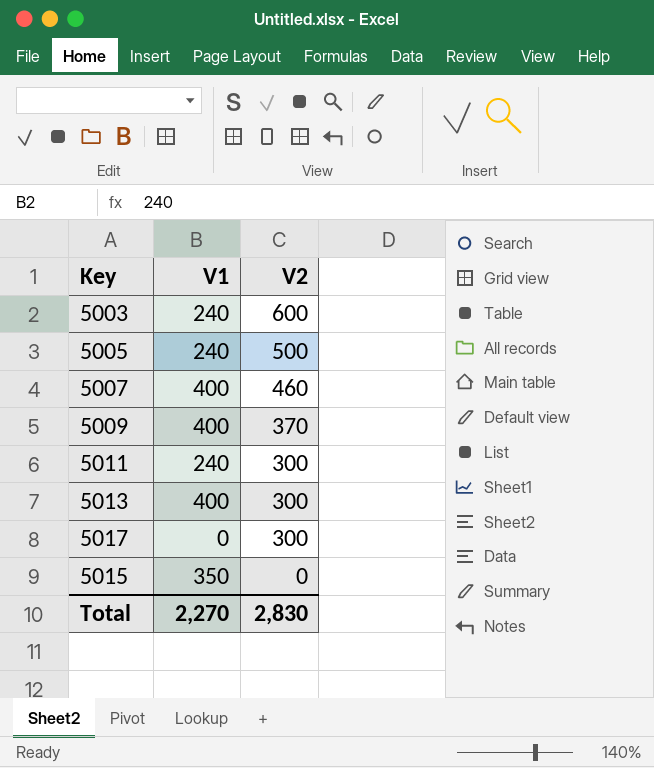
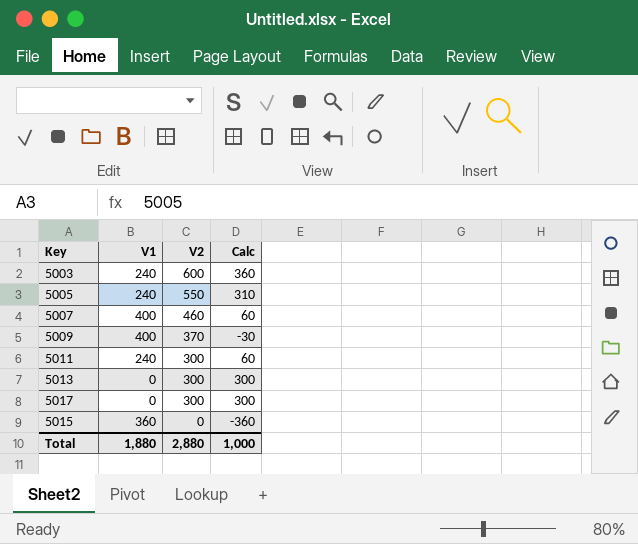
column Calc | formula: none -> [V2] - [V1]
5005 | V2: 500 -> 550
5013 | V1: 400 -> 0
5015 | V1: 350 -> 360
Total | V1: 2,270 -> 1,880
Total | V2: 2,830 -> 2,880

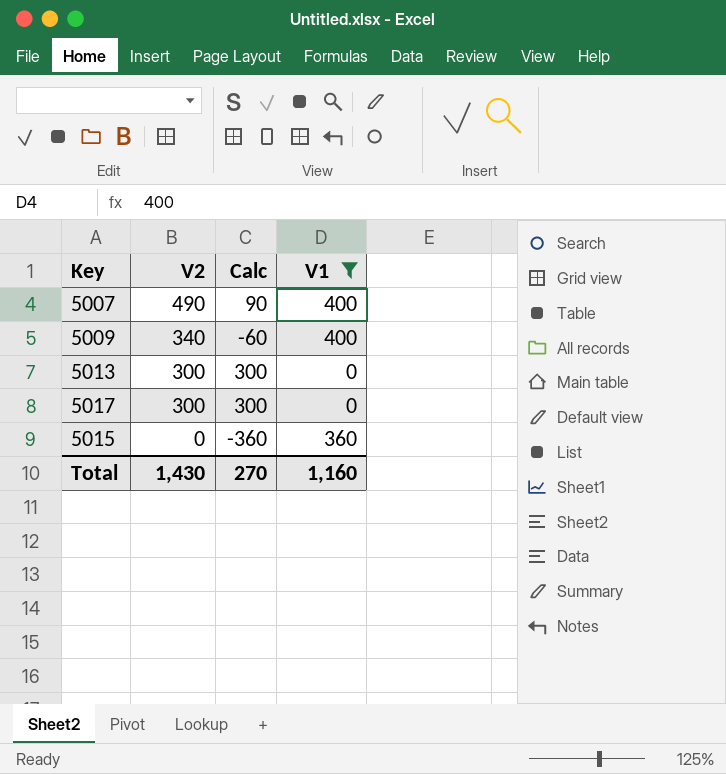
filter: none -> V1 != 240
column V1 | position: 2 -> 4
5007 | V2: 460 -> 490
5007 | Calc: 60 -> 90
5009 | V2: 370 -> 340
5009 | Calc: -30 -> -60
Total | V2: 2,880 -> 1,430
Total | Calc: 1,000 -> 270
Total | V1: 1,880 -> 1,160

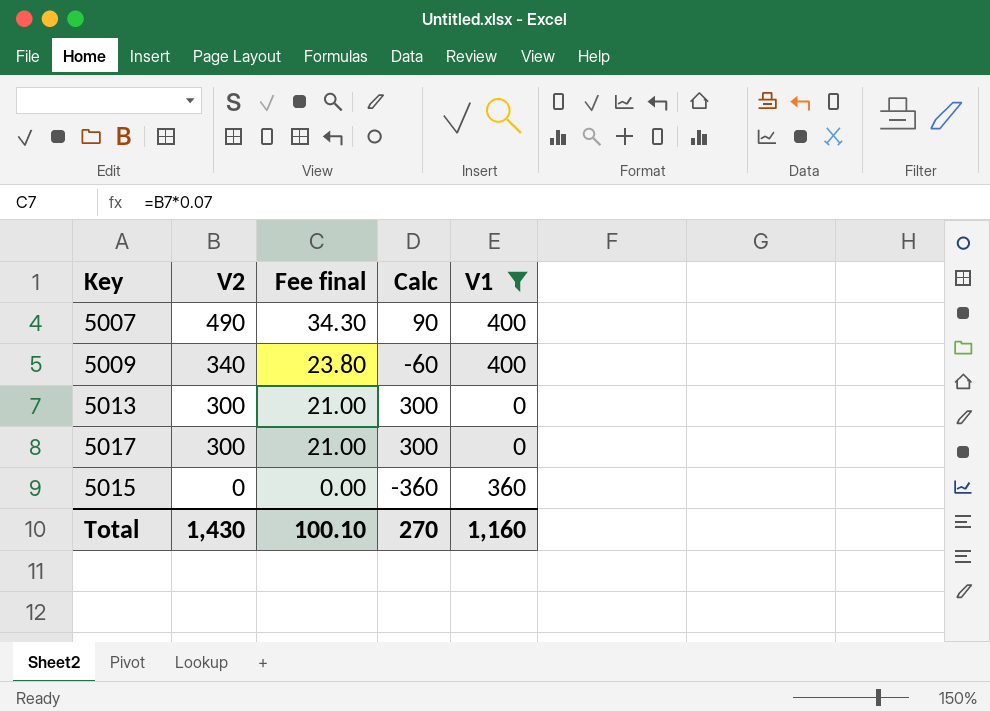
column Fee final | formula: none -> [V2] * 0.07

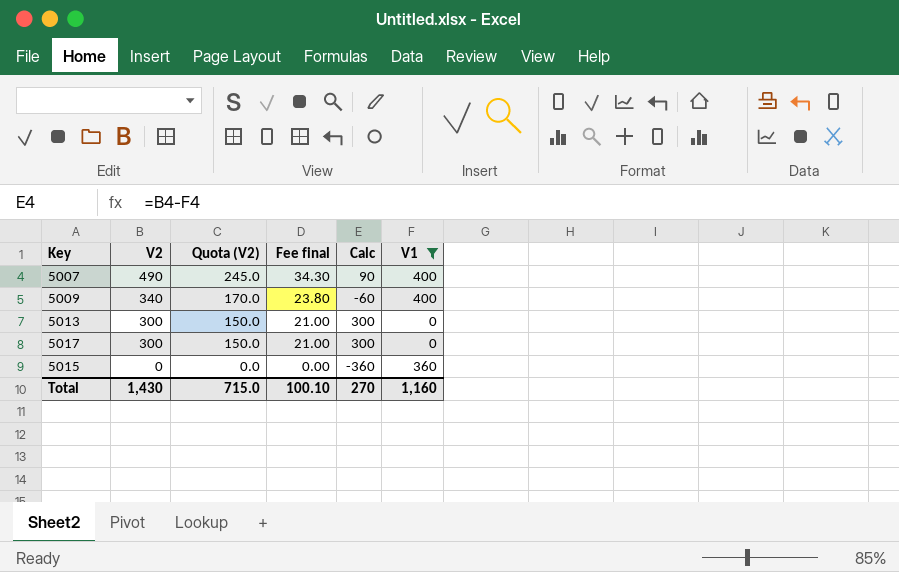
column Quota (V2) | formula: none -> [V2] * 0.5

